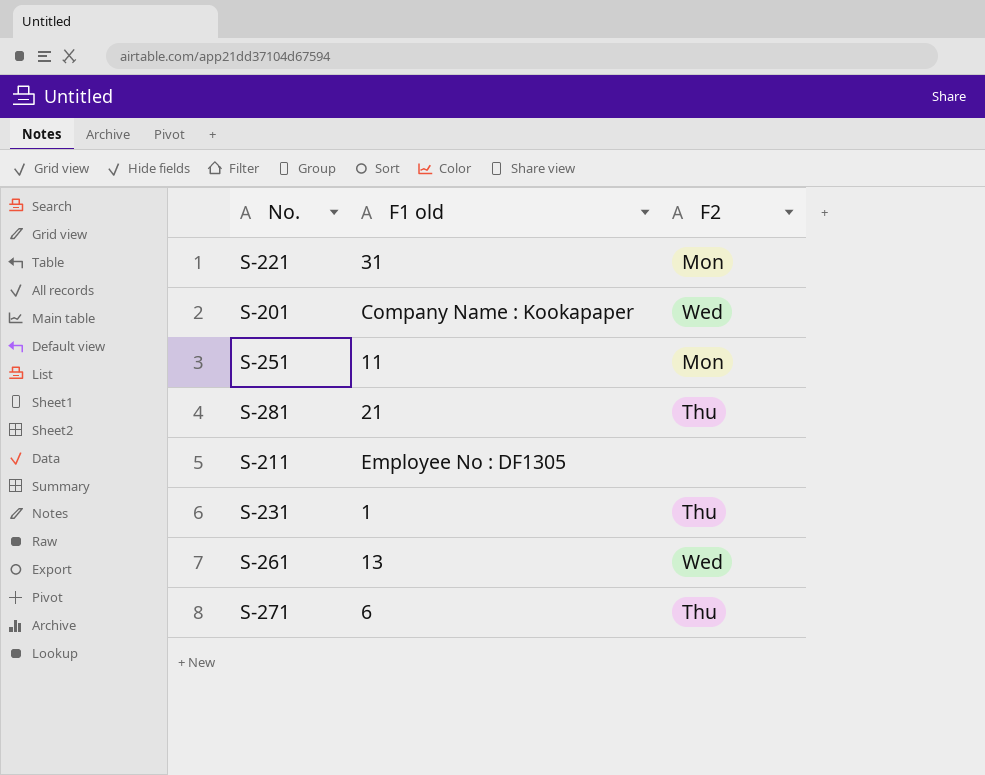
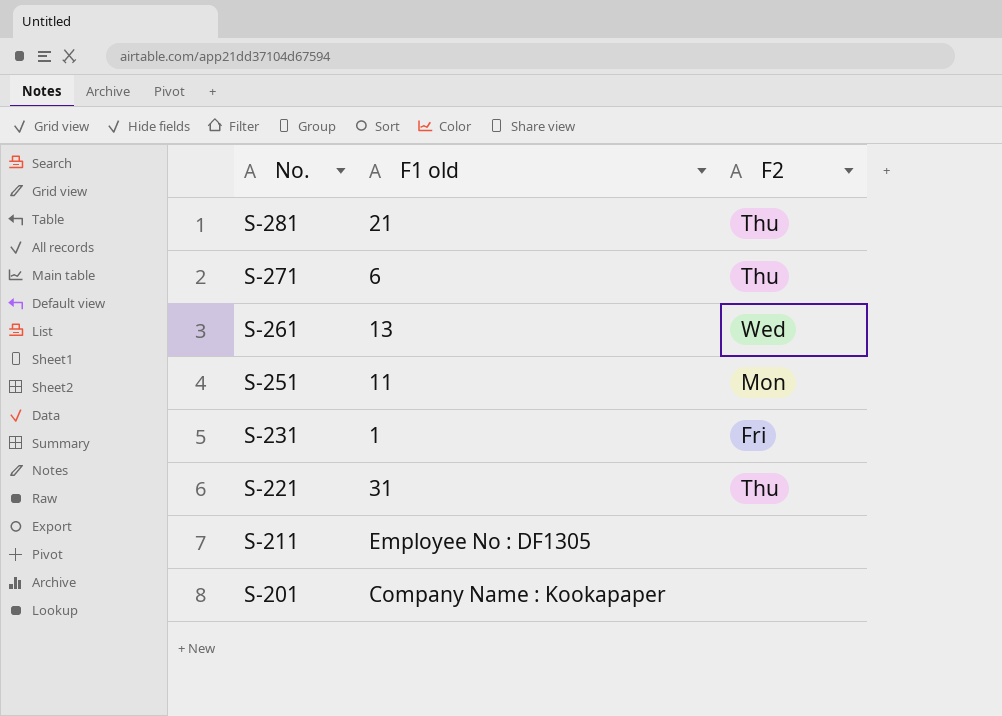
row order: none -> No. descending
S-231 | F2: Thu -> Fri
S-221 | F2: Mon -> Thu
S-201 | F2: Wed -> none

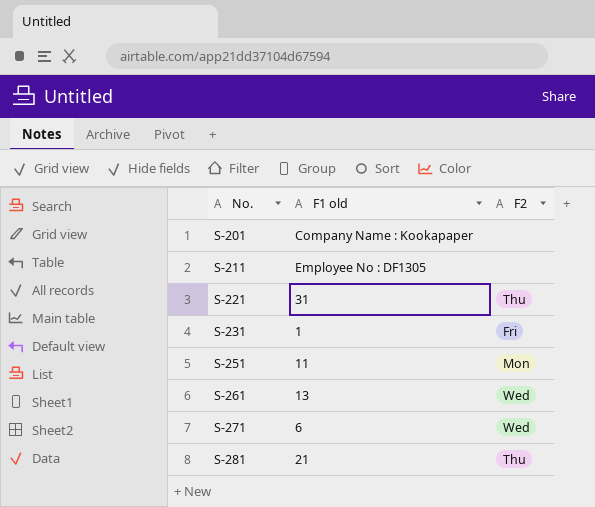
row order: No. descending -> No. ascending
S-271 | F2: Thu -> Wed

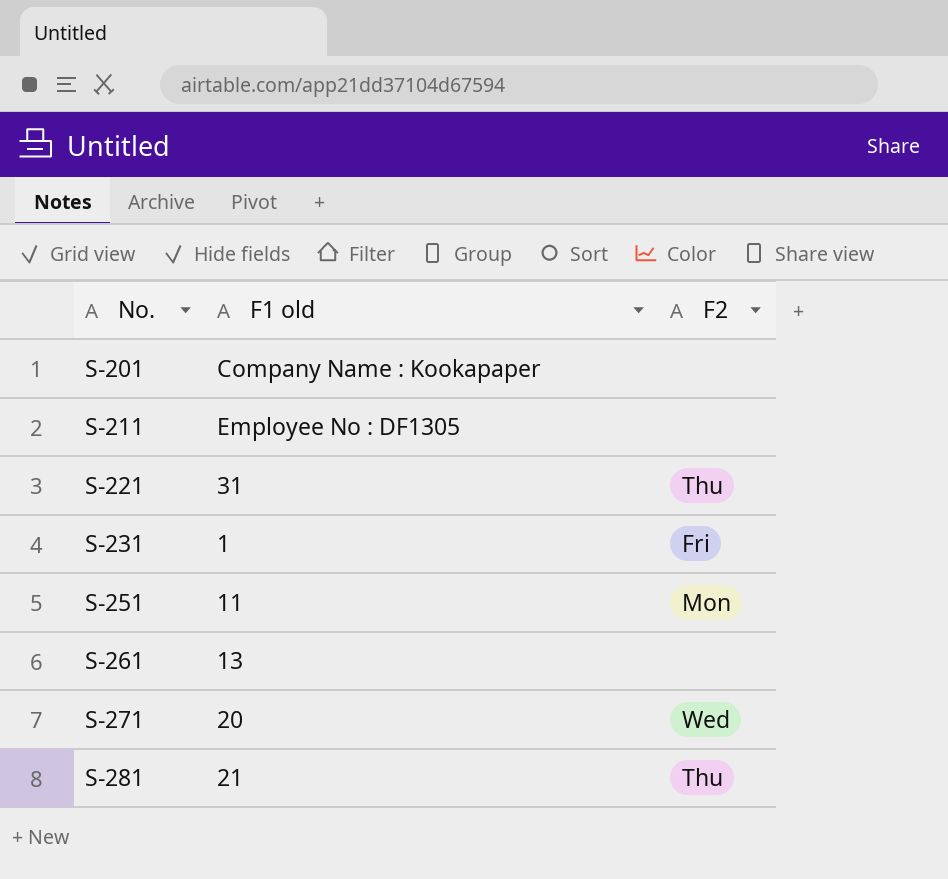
S-261 | F2: Wed -> none
S-271 | F1 old: 6 -> 20

